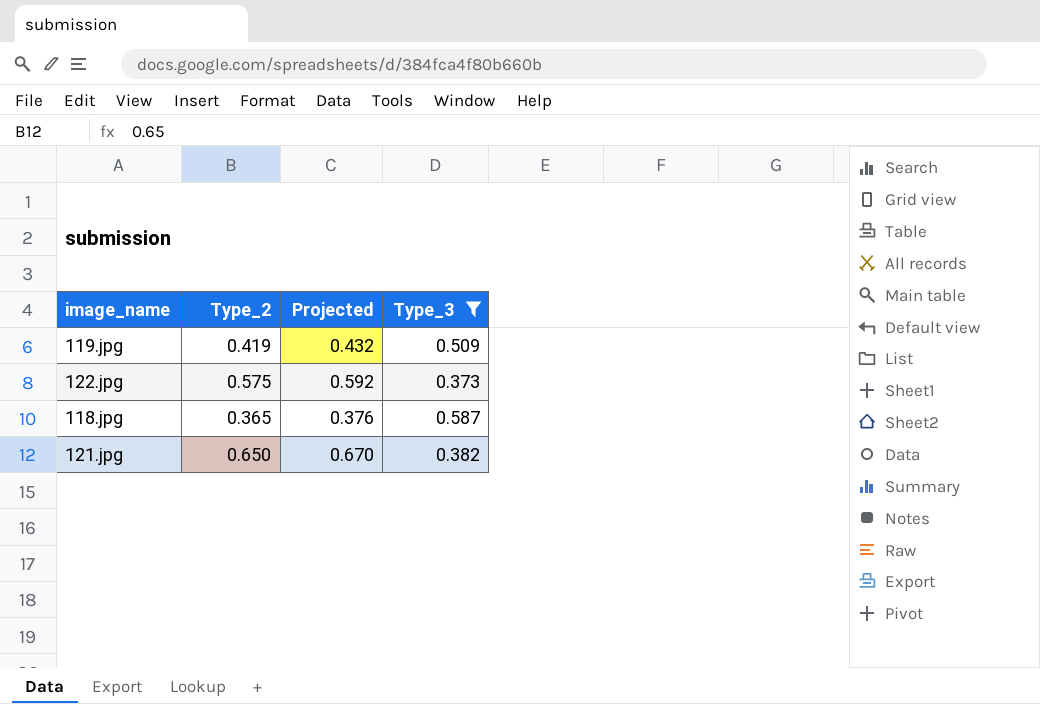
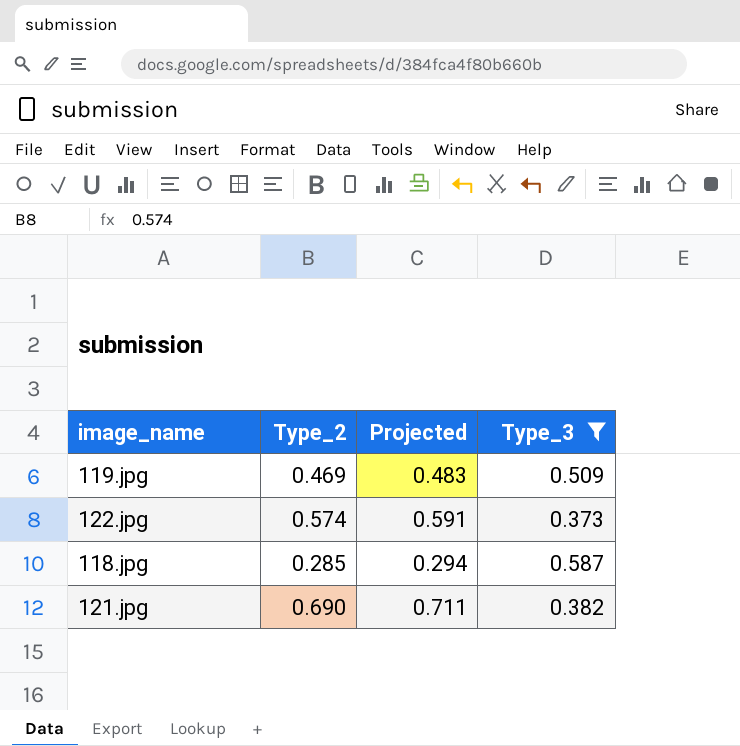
119.jpg | Type_2: 0.419 -> 0.469
119.jpg | Projected: 0.432 -> 0.483
122.jpg | Type_2: 0.575 -> 0.574
122.jpg | Projected: 0.592 -> 0.591
118.jpg | Type_2: 0.365 -> 0.285
118.jpg | Projected: 0.376 -> 0.294
121.jpg | Type_2: 0.650 -> 0.690
121.jpg | Projected: 0.670 -> 0.711

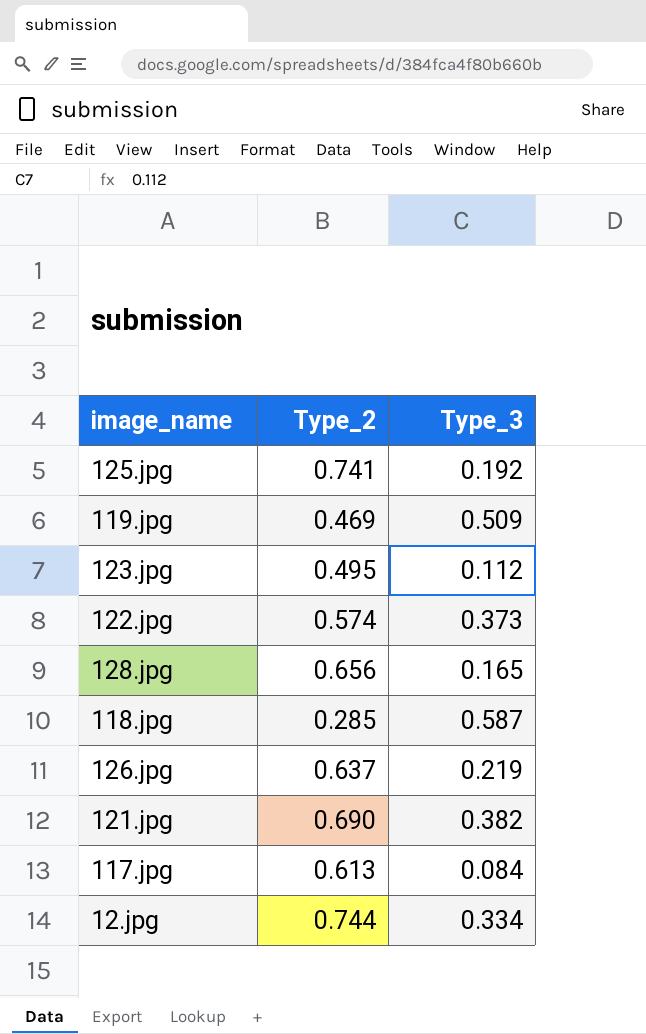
filter: Type_3 >= 0.373 -> none
column Projected | formula: [Type_2] * 1.03 -> none

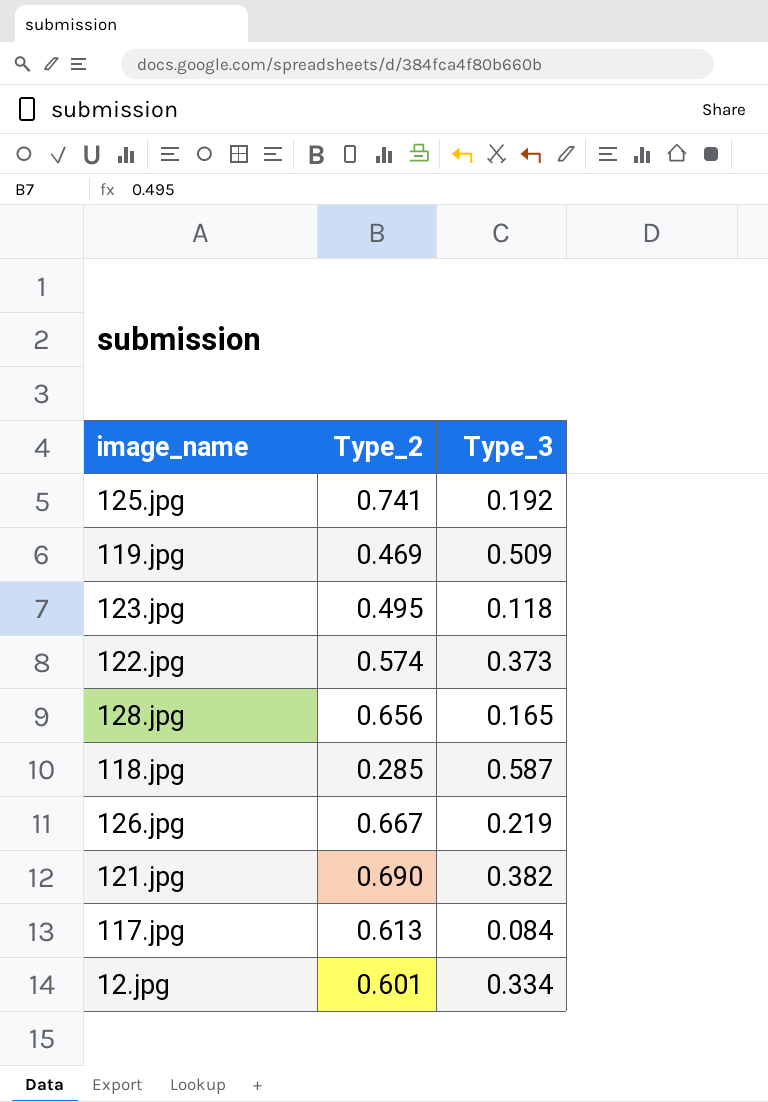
123.jpg | Type_3: 0.112 -> 0.118
126.jpg | Type_2: 0.637 -> 0.667
12.jpg | Type_2: 0.744 -> 0.601

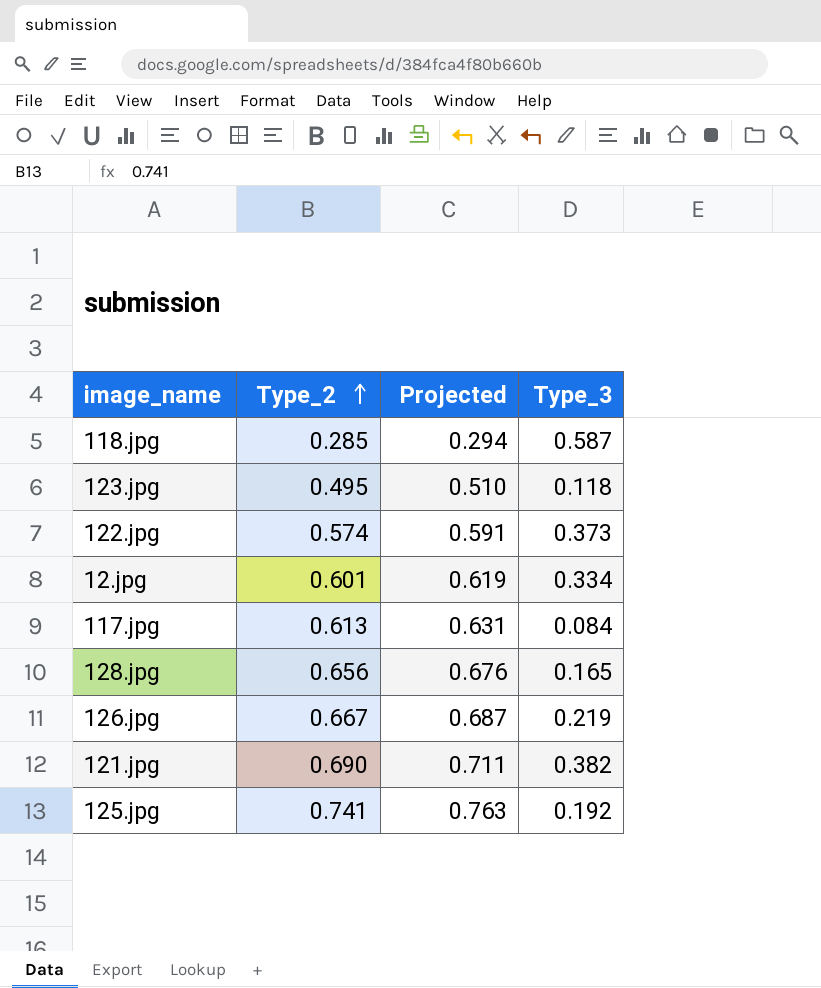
row order: none -> Type_2 ascending
column Projected | formula: none -> [Type_2] * 1.03
row 119.jpg: 0.469 | 0.509 -> none

